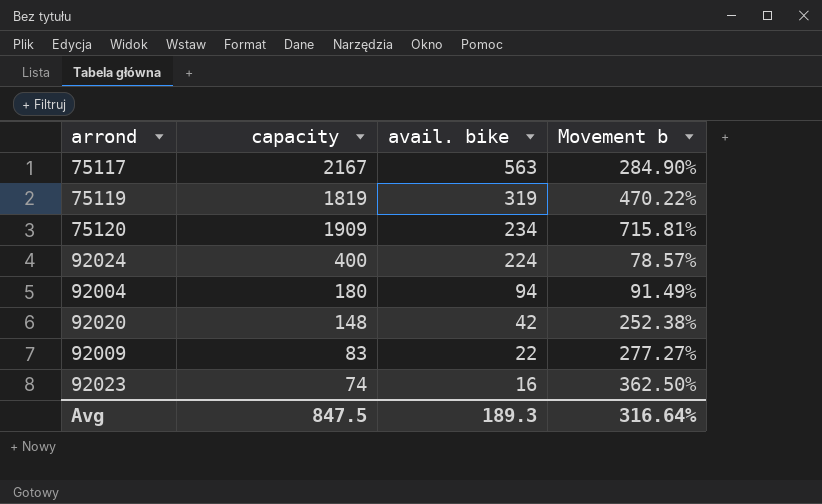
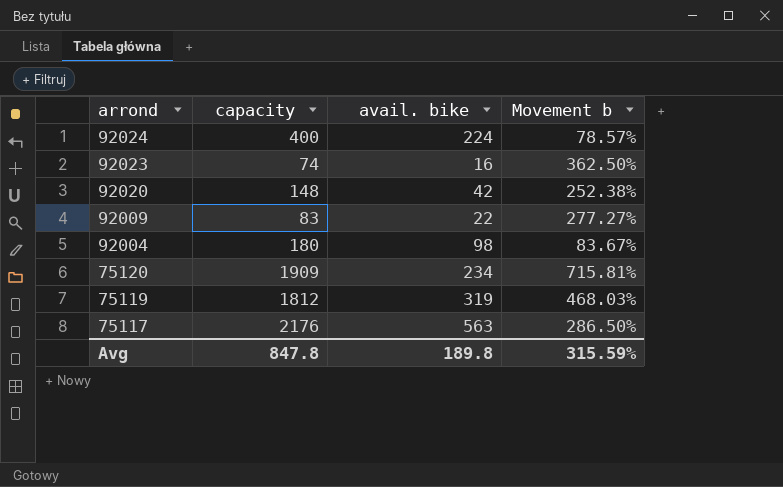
row order: avail. bike descending -> arrond descending
92004 | avail. bike: 94 -> 98
92004 | Movement b: 91.49% -> 83.67%
75119 | capacity: 1819 -> 1812
75119 | Movement b: 470.22% -> 468.03%
75117 | capacity: 2167 -> 2176
75117 | Movement b: 284.90% -> 286.50%
Avg | capacity: 847.5 -> 847.8
Avg | avail. bike: 189.3 -> 189.8
Avg | Movement b: 316.64% -> 315.59%

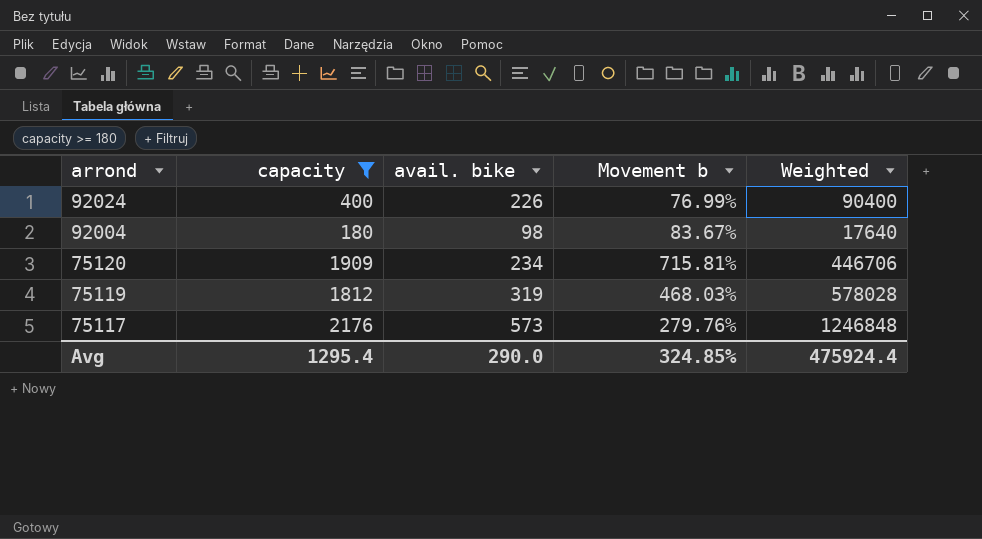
filter: none -> capacity >= 180
column Weighted | formula: none -> [capacity] * [avail. bike]
92024 | avail. bike: 224 -> 226
92024 | Movement b: 78.57% -> 76.99%
75117 | avail. bike: 563 -> 573
75117 | Movement b: 286.50% -> 279.76%
Avg | capacity: 847.8 -> 1295.4
Avg | avail. bike: 189.8 -> 290.0
Avg | Movement b: 315.59% -> 324.85%

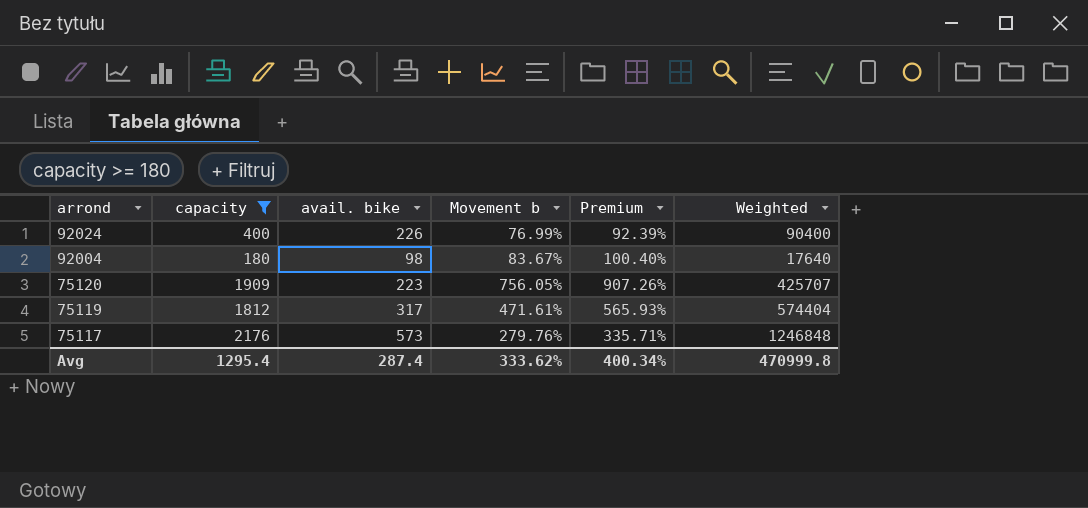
column Premium | formula: none -> [Movement b] * 1.2
75120 | avail. bike: 234 -> 223
75120 | Movement b: 715.81% -> 756.05%
75120 | Weighted: 446706 -> 425707
75119 | avail. bike: 319 -> 317
75119 | Movement b: 468.03% -> 471.61%
75119 | Weighted: 578028 -> 574404
Avg | avail. bike: 290.0 -> 287.4
Avg | Movement b: 324.85% -> 333.62%
Avg | Weighted: 475924.4 -> 470999.8

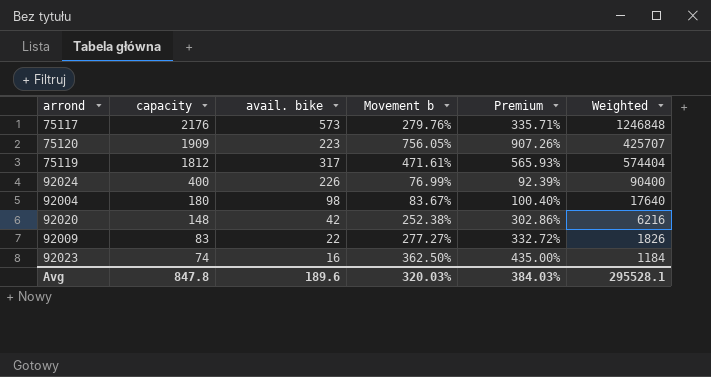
filter: capacity >= 180 -> none
row order: arrond descending -> capacity descending
Avg | capacity: 1295.4 -> 847.8
Avg | avail. bike: 287.4 -> 189.6
Avg | Movement b: 333.62% -> 320.03%
Avg | Premium: 400.34% -> 384.03%
Avg | Weighted: 470999.8 -> 295528.1

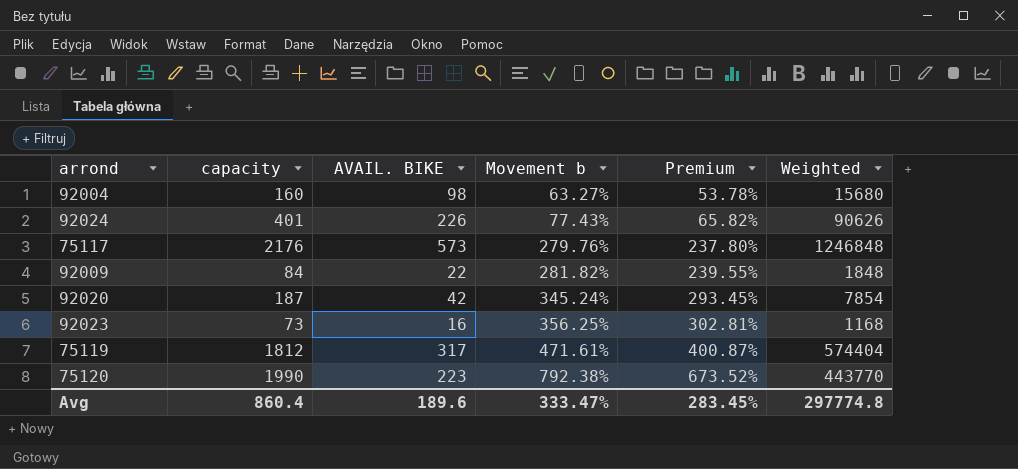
row order: capacity descending -> Movement b ascending
column name: avail. bike -> AVAIL. BIKE
column Premium | formula: [Movement b] * 1.2 -> [Movement b] * 0.85
92004 | capacity: 180 -> 160
92004 | Movement b: 83.67% -> 63.27%
92004 | Weighted: 17640 -> 15680
92024 | capacity: 400 -> 401
92024 | Movement b: 76.99% -> 77.43%
92024 | Weighted: 90400 -> 90626
92009 | capacity: 83 -> 84
92009 | Movement b: 277.27% -> 281.82%
92009 | Weighted: 1826 -> 1848
92020 | capacity: 148 -> 187
92020 | Movement b: 252.38% -> 345.24%
92020 | Weighted: 6216 -> 7854
92023 | capacity: 74 -> 73
92023 | Movement b: 362.50% -> 356.25%
92023 | Weighted: 1184 -> 1168
75120 | capacity: 1909 -> 1990
75120 | Movement b: 756.05% -> 792.38%
75120 | Weighted: 425707 -> 443770
Avg | capacity: 847.8 -> 860.4
Avg | Movement b: 320.03% -> 333.47%
Avg | Premium: 384.03% -> 283.45%
Avg | Weighted: 295528.1 -> 297774.8

